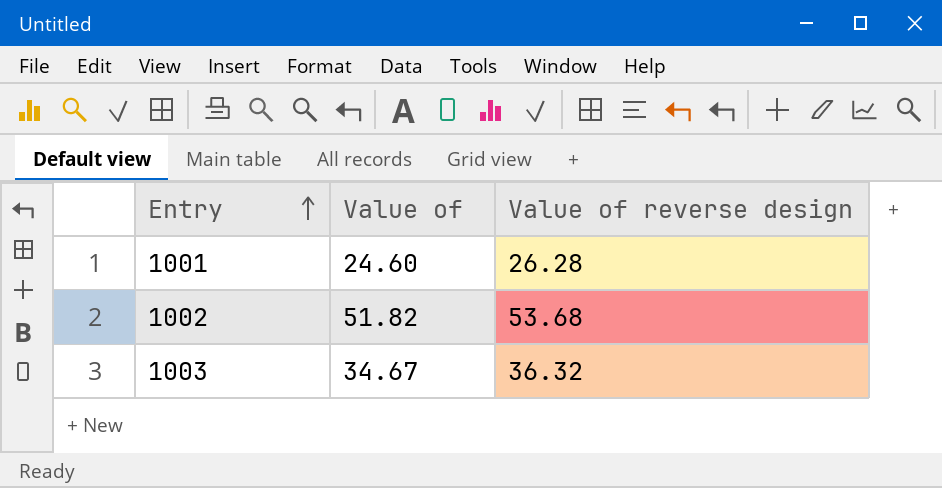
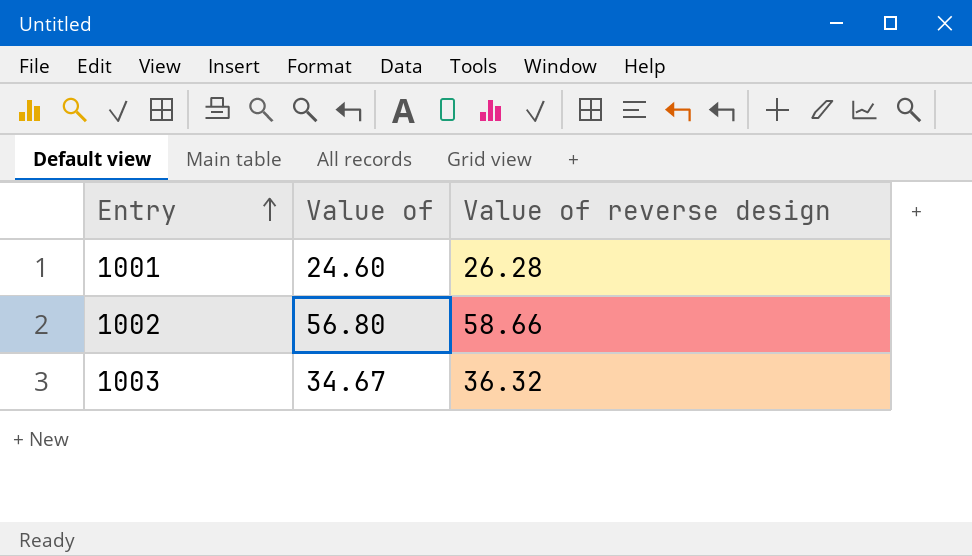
1002 | Value of: 51.82 -> 56.80
1002 | Value of reverse design: 53.68 -> 58.66

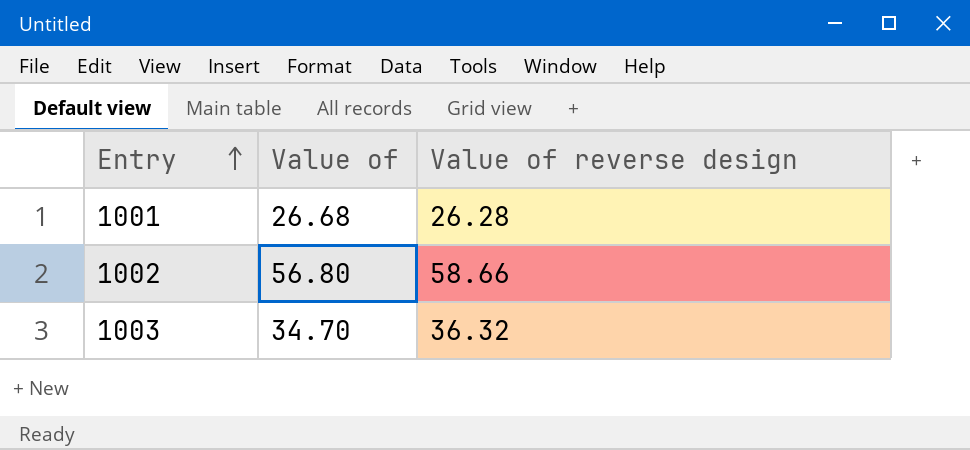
1001 | Value of: 24.60 -> 26.68
1003 | Value of: 34.67 -> 34.70

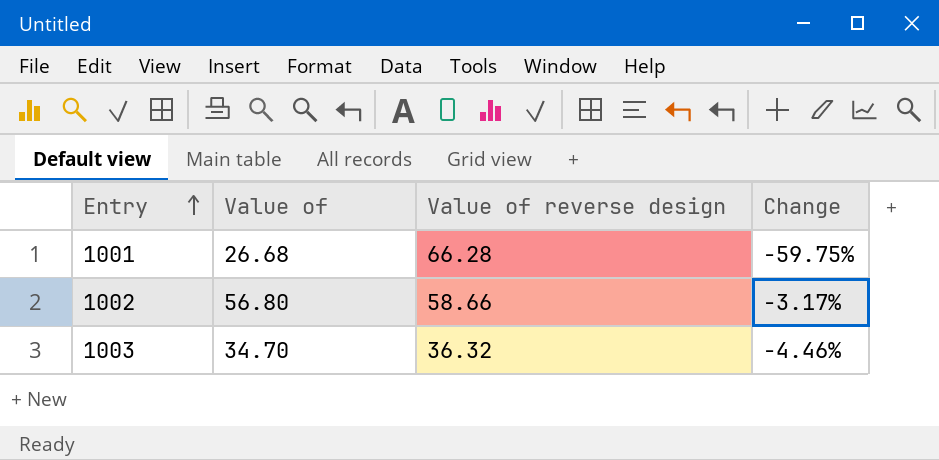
column Change | formula: none -> ([Value of] - [Value of reverse design]) / [Value of reverse design]
1001 | Value of reverse design: 26.28 -> 66.28

